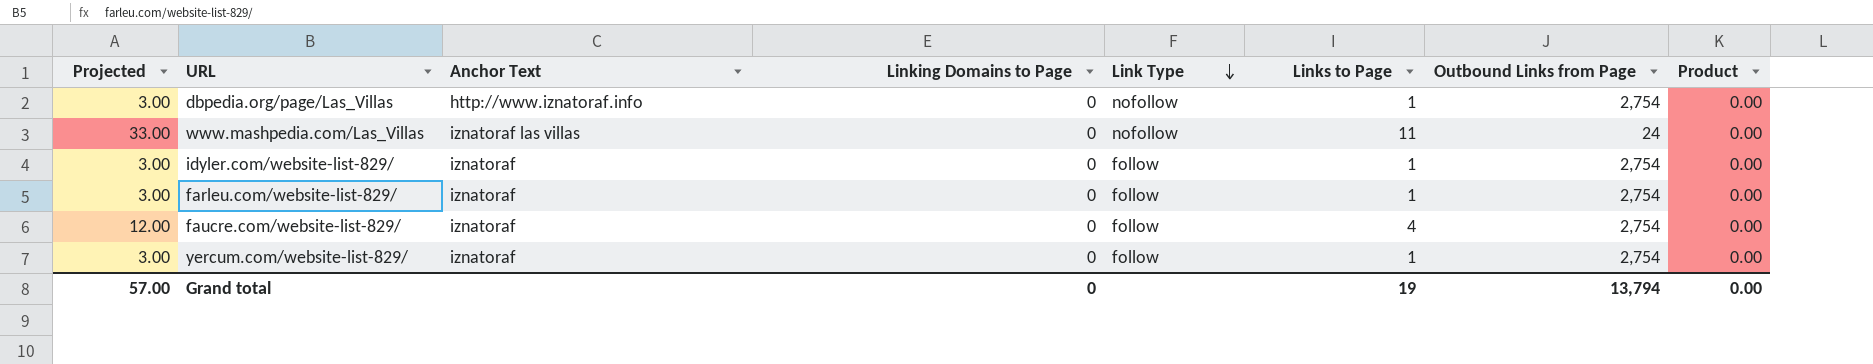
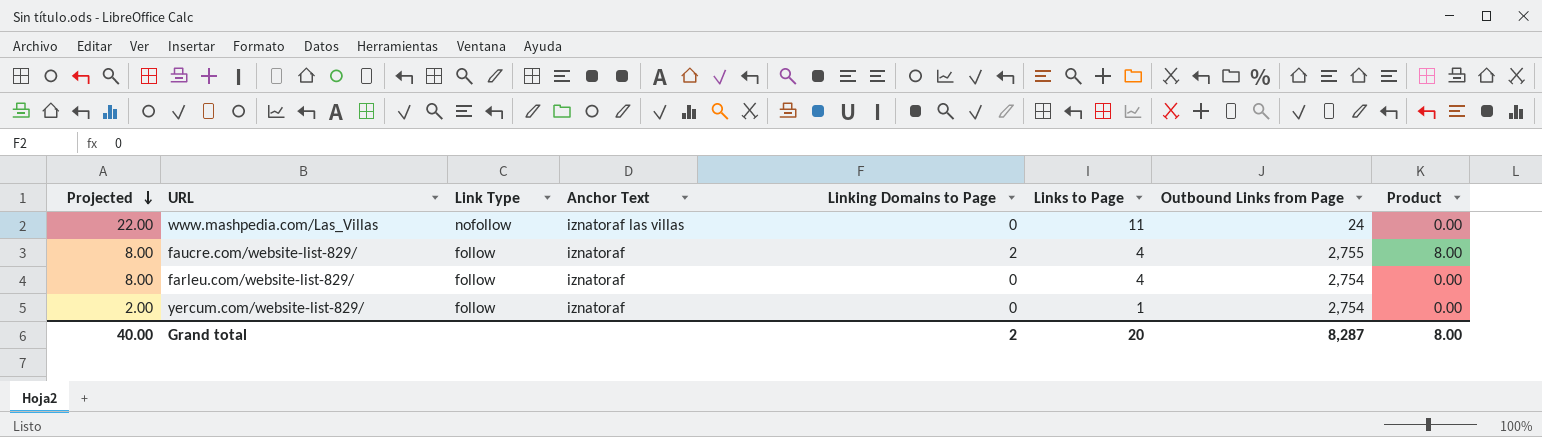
row order: Link Type descending -> Projected descending
column Projected | formula: [Links to Page] * 3 -> [Links to Page] * 2
column Link Type | position: 5 -> 3
row dbpedia.org/page/Las_Villas: 3.00 | http://www.iznatoraf.info | 0 | nofollow | 1 | 2,754 | 0.00 -> none
row idyler.com/website-list-829/: 3.00 | iznatoraf | 0 | follow | 1 | 2,754 | 0.00 -> none
faucre.com/website-list-829/ | Linking Domains to Page: 0 -> 2
faucre.com/website-list-829/ | Outbound Links from Page: 2,754 -> 2,755
faucre.com/website-list-829/ | Product: 0.00 -> 8.00
farleu.com/website-list-829/ | Links to Page: 1 -> 4
Grand total | Projected: 57.00 -> 40.00
Grand total | Linking Domains to Page: 0 -> 2
Grand total | Links to Page: 19 -> 20
Grand total | Outbound Links from Page: 13,794 -> 8,287
Grand total | Product: 0.00 -> 8.00

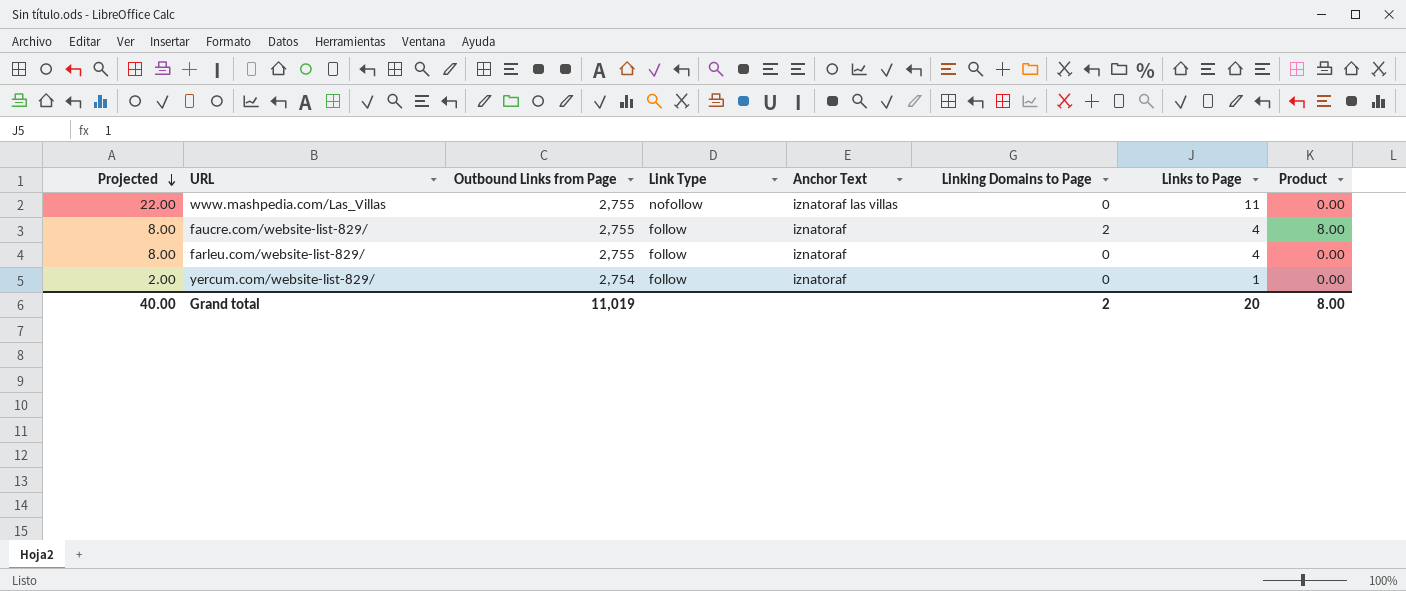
column Outbound Links from Page | position: 7 -> 3
www.mashpedia.com/Las_Villas | Outbound Links from Page: 24 -> 2,755
farleu.com/website-list-829/ | Outbound Links from Page: 2,754 -> 2,755
Grand total | Outbound Links from Page: 8,287 -> 11,019

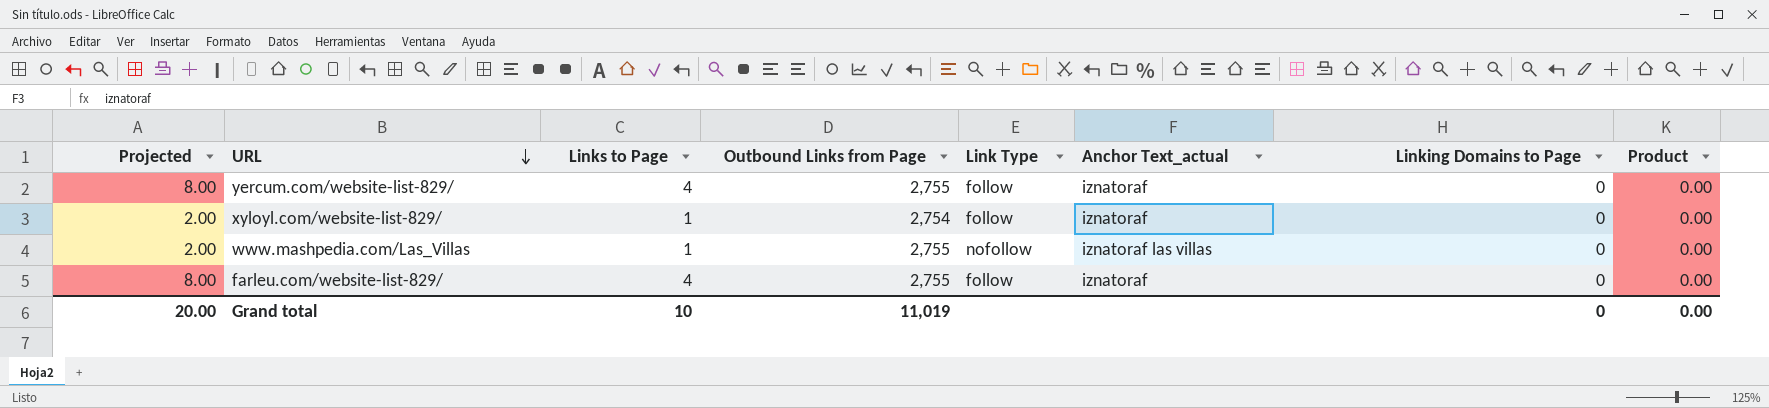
row order: Projected descending -> URL descending
column Links to Page | position: 7 -> 3
column name: Anchor Text -> Anchor Text_actual
row faucre.com/website-list-829/: 8.00 | 2,755 | follow | iznatoraf | 2 | 4 | 8.00 -> none
yercum.com/website-list-829/ | Projected: 2.00 -> 8.00
yercum.com/website-list-829/ | Links to Page: 1 -> 4
yercum.com/website-list-829/ | Outbound Links from Page: 2,754 -> 2,755
row xyloyl.com/website-list-829/: none -> 2.00 | 1 | 2,754 | follow | iznatoraf | 0 | 0.00
www.mashpedia.com/Las_Villas | Projected: 22.00 -> 2.00
www.mashpedia.com/Las_Villas | Links to Page: 11 -> 1
Grand total | Projected: 40.00 -> 20.00
Grand total | Links to Page: 20 -> 10
Grand total | Linking Domains to Page: 2 -> 0
Grand total | Product: 8.00 -> 0.00

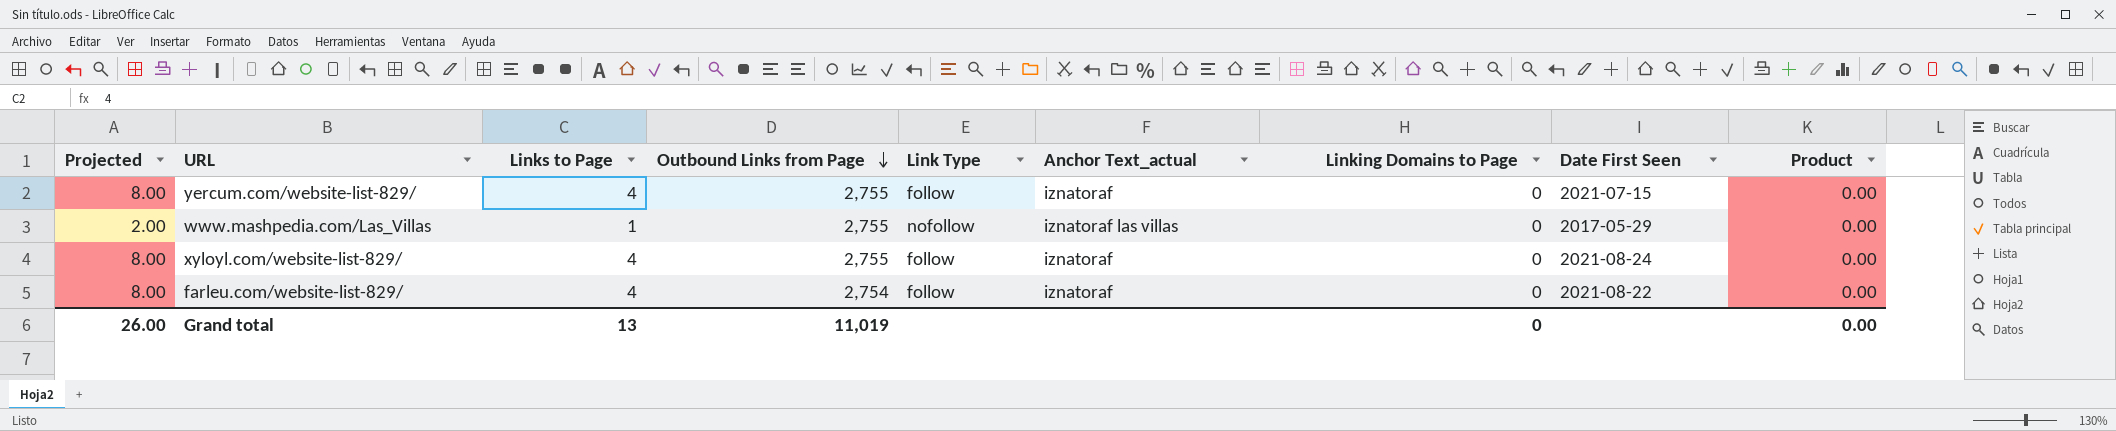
row order: URL descending -> Outbound Links from Page descending
column Date First Seen | position: none -> 8
xyloyl.com/website-list-829/ | Projected: 2.00 -> 8.00
xyloyl.com/website-list-829/ | Links to Page: 1 -> 4
xyloyl.com/website-list-829/ | Outbound Links from Page: 2,754 -> 2,755
farleu.com/website-list-829/ | Outbound Links from Page: 2,755 -> 2,754
Grand total | Projected: 20.00 -> 26.00
Grand total | Links to Page: 10 -> 13

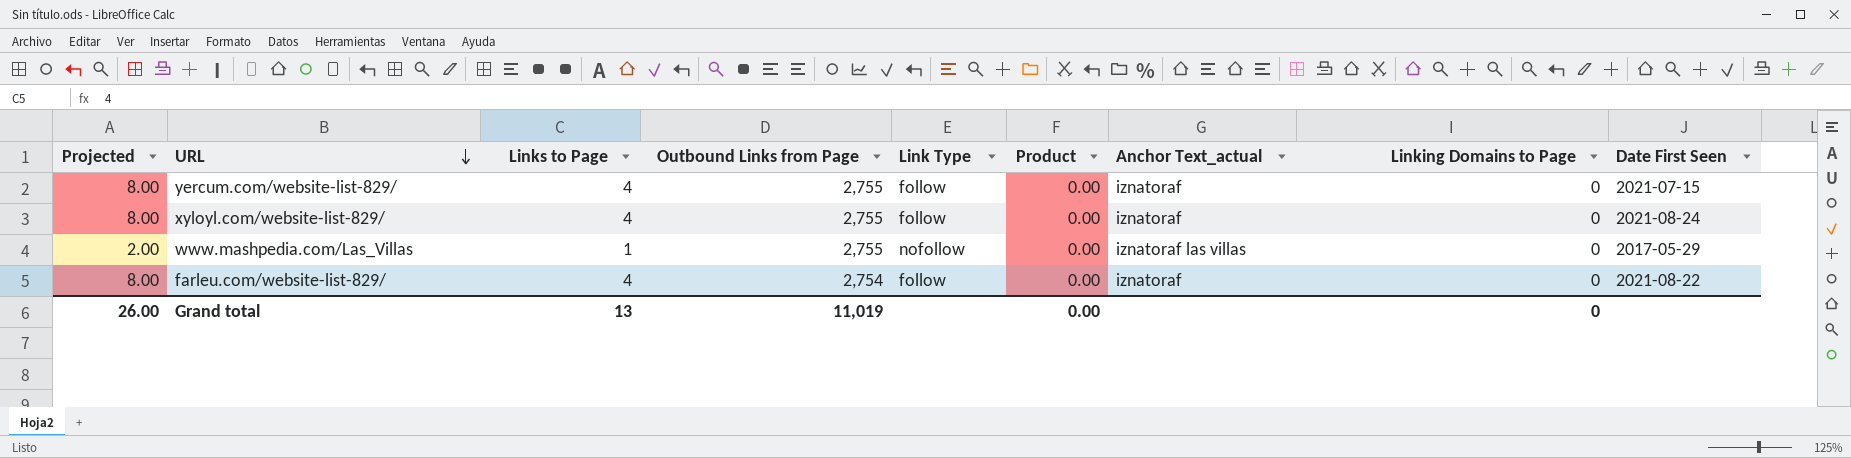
row order: Outbound Links from Page descending -> URL descending
column Product | position: 9 -> 6

